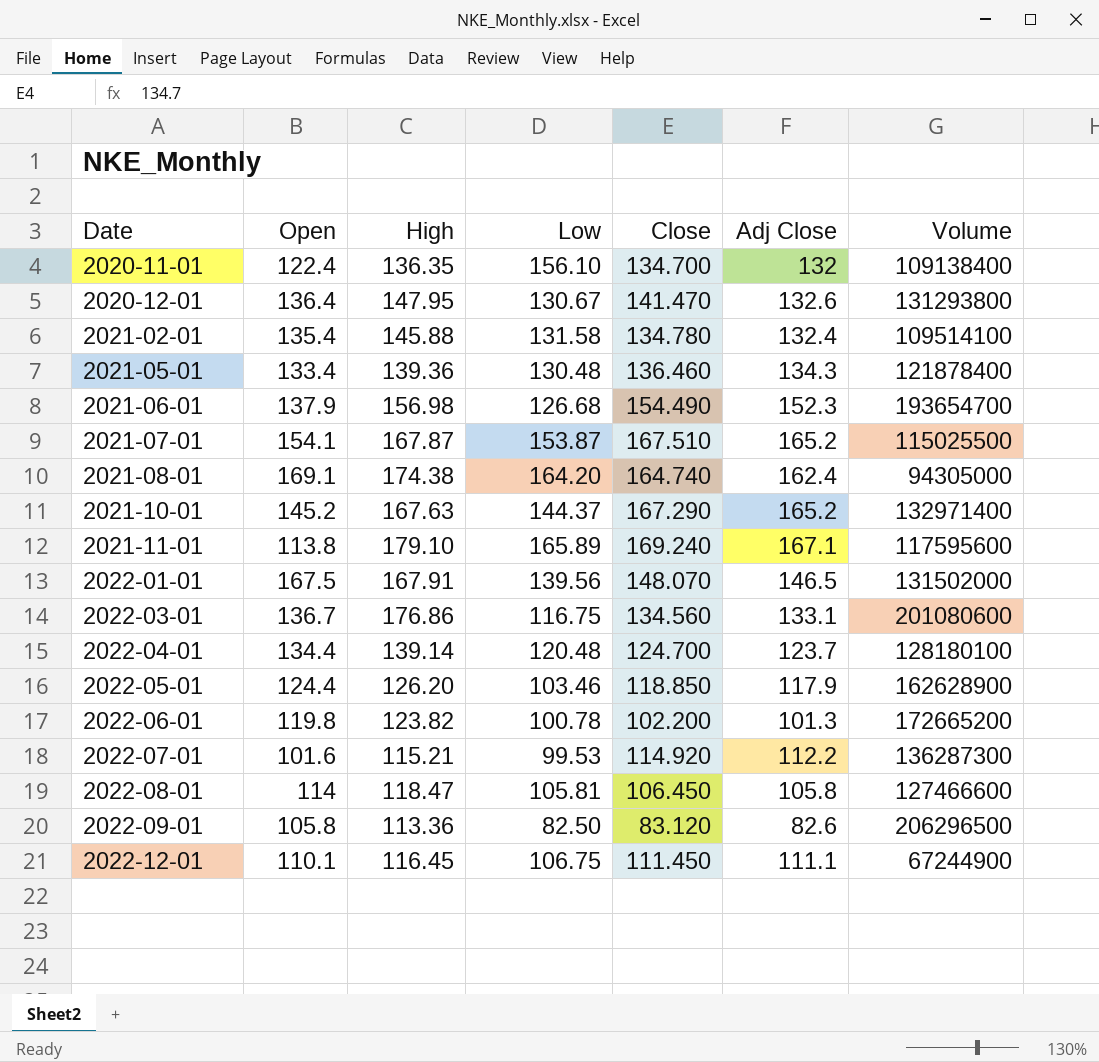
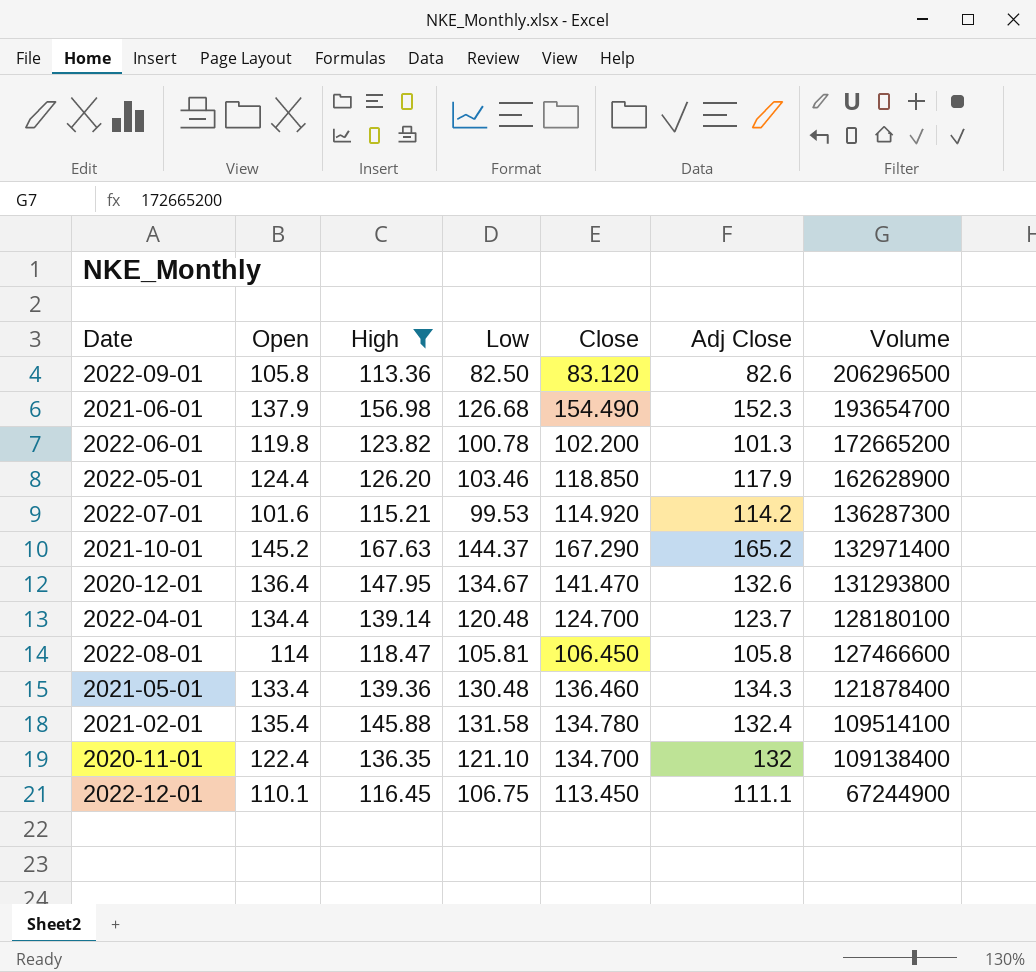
filter: none -> High <= 167.63
row order: Date ascending -> Volume descending
2022-07-01 | Adj Close: 112.2 -> 114.2
2020-12-01 | Low: 130.67 -> 134.67
2020-11-01 | Low: 156.10 -> 121.10
2022-12-01 | Close: 111.450 -> 113.450

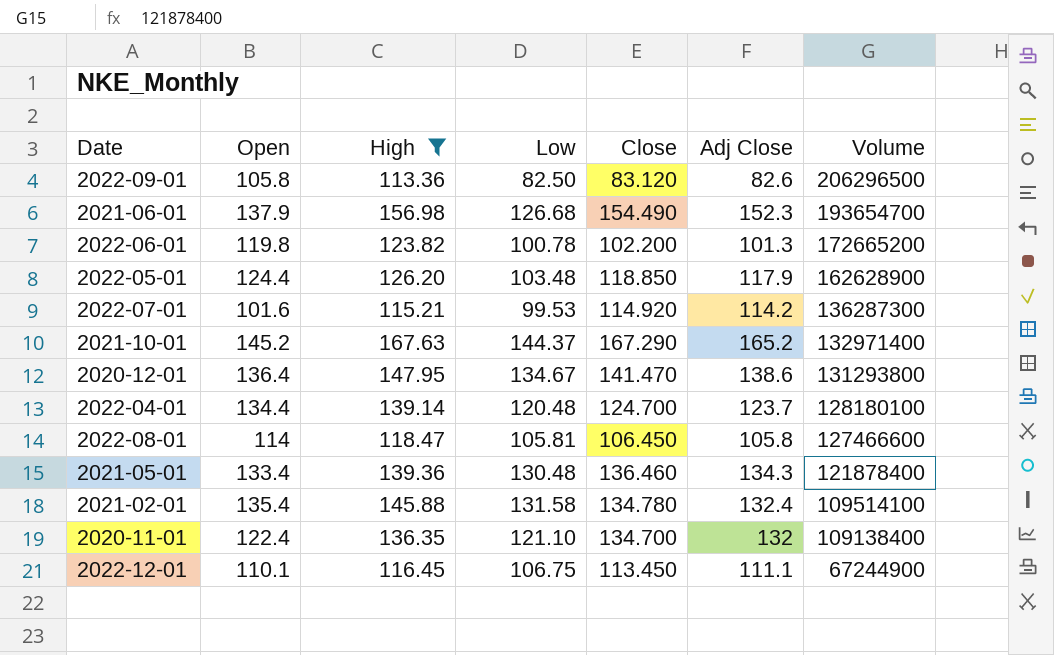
2022-05-01 | Low: 103.46 -> 103.48
2020-12-01 | Adj Close: 132.6 -> 138.6

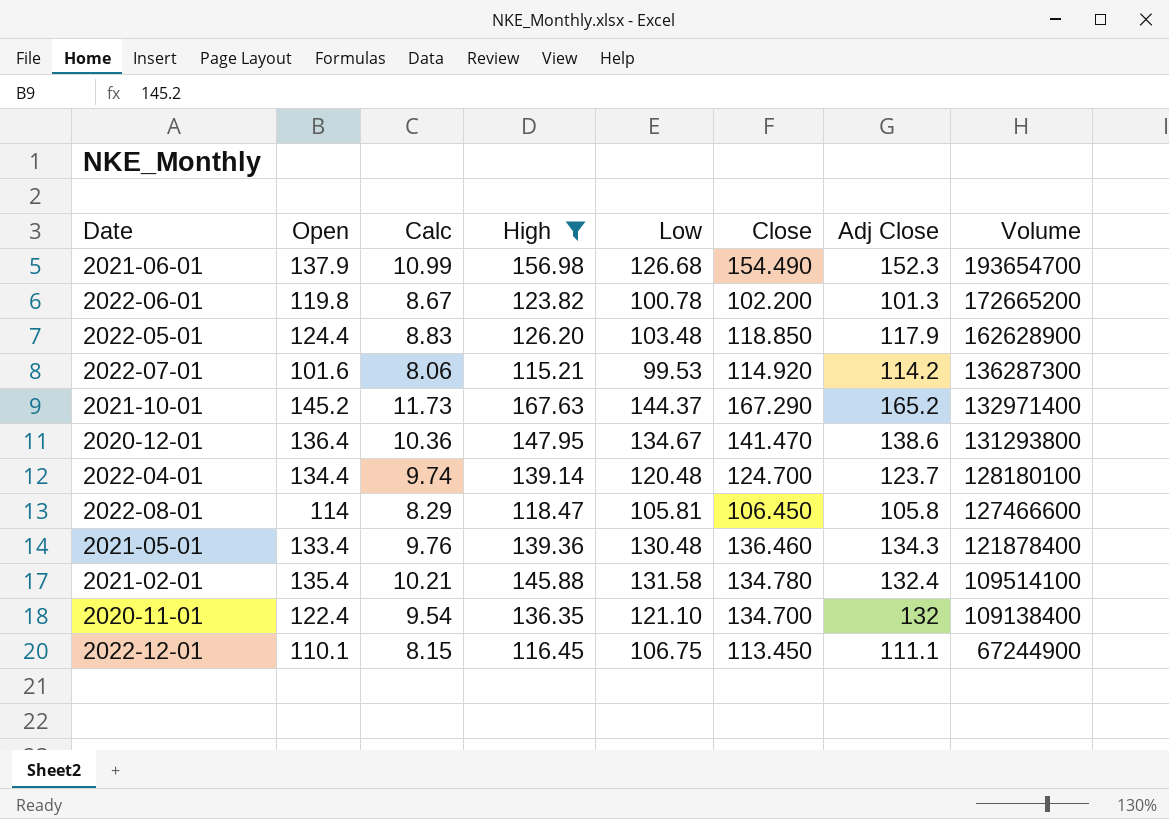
column Calc | formula: none -> [High] * 0.07
row 2022-09-01: 105.8 | 113.36 | 82.50 | 83.120 | 82.6 | 206296500 -> none

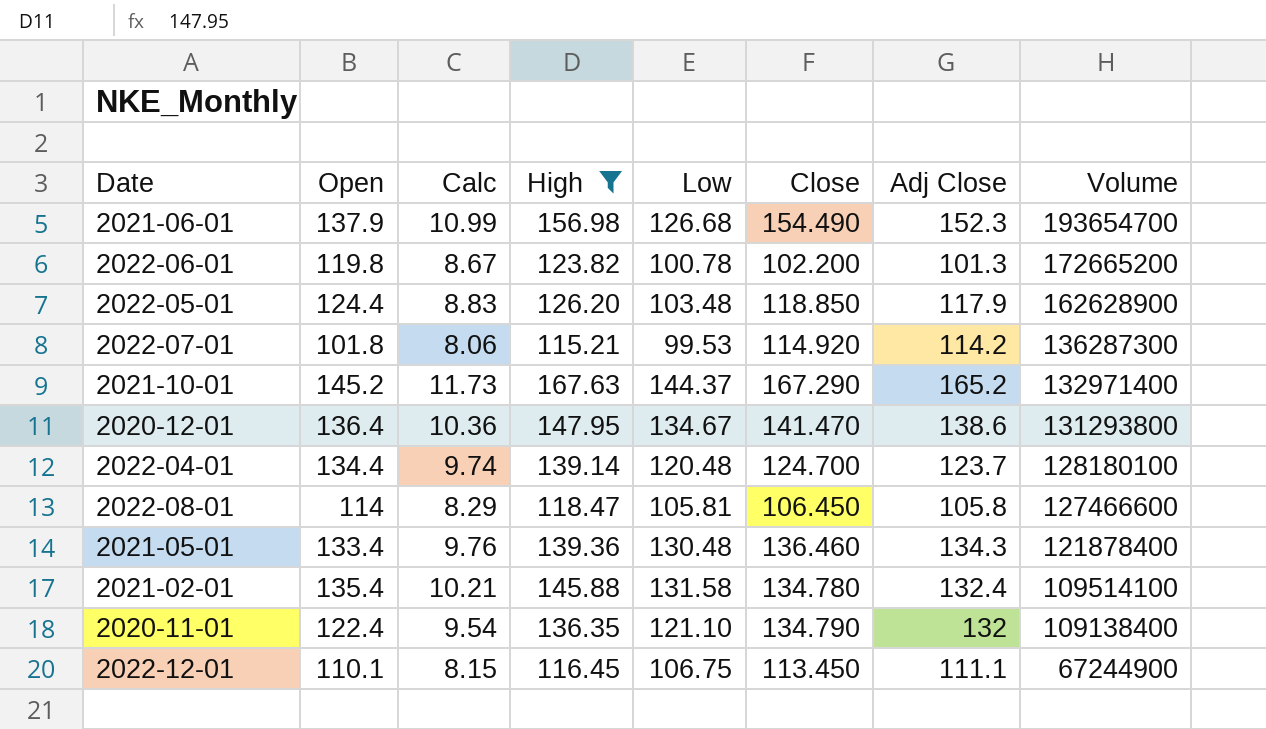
2022-07-01 | Open: 101.6 -> 101.8
2020-11-01 | Close: 134.700 -> 134.790

